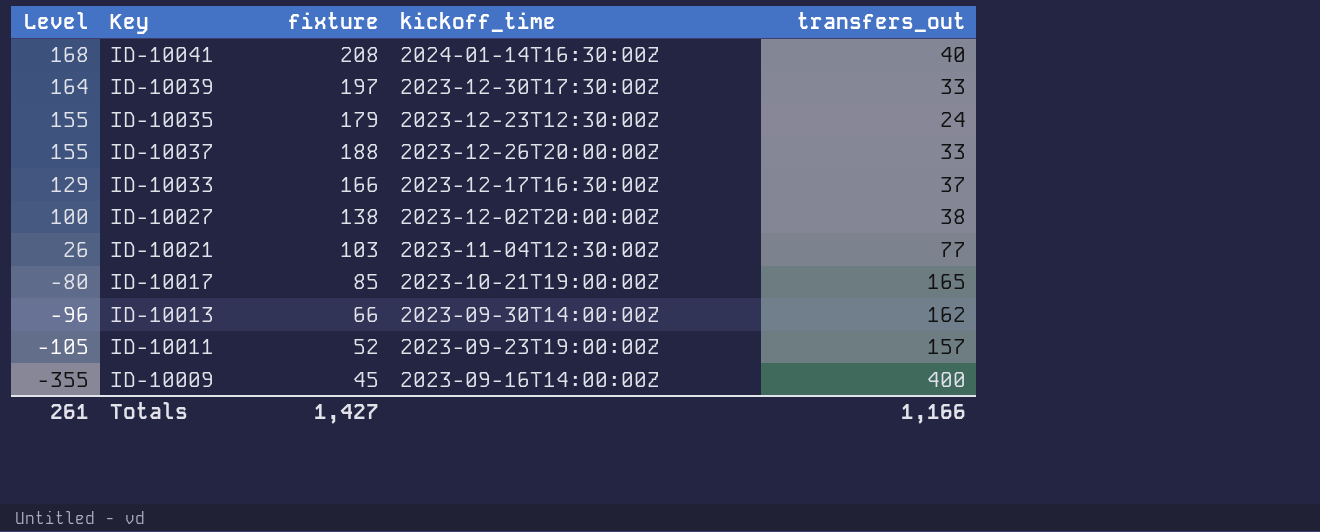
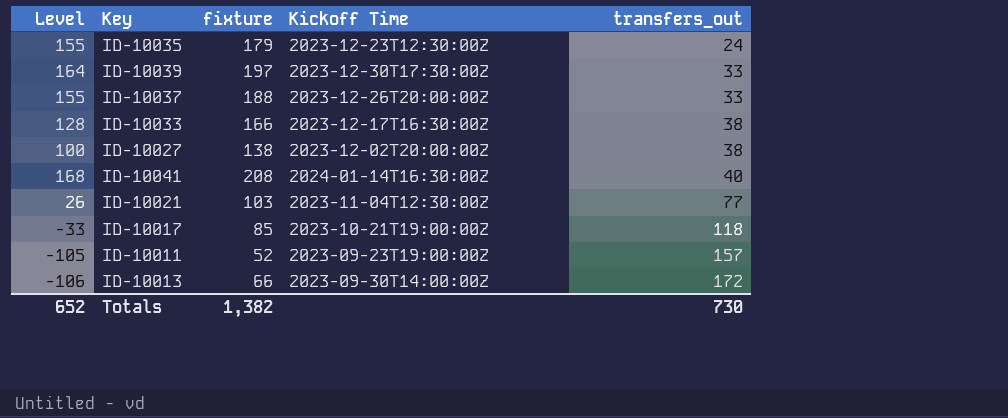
row order: Level descending -> transfers_out ascending
column name: kickoff_time -> Kickoff Time
row ID-10009: -355 | 45 | 2023-09-16T14:00:00Z | 400 -> none
ID-10033 | Level: 129 -> 128
ID-10033 | transfers_out: 37 -> 38
ID-10017 | Level: -80 -> -33
ID-10017 | transfers_out: 165 -> 118
ID-10013 | Level: -96 -> -106
ID-10013 | transfers_out: 162 -> 172
Totals | Level: 261 -> 652
Totals | fixture: 1,427 -> 1,382
Totals | transfers_out: 1,166 -> 730

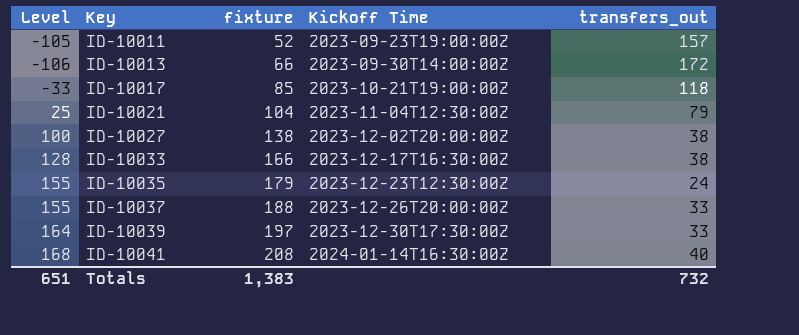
row order: transfers_out ascending -> Key ascending
ID-10021 | Level: 26 -> 25
ID-10021 | fixture: 103 -> 104
ID-10021 | transfers_out: 77 -> 79
Totals | Level: 652 -> 651
Totals | fixture: 1,382 -> 1,383
Totals | transfers_out: 730 -> 732

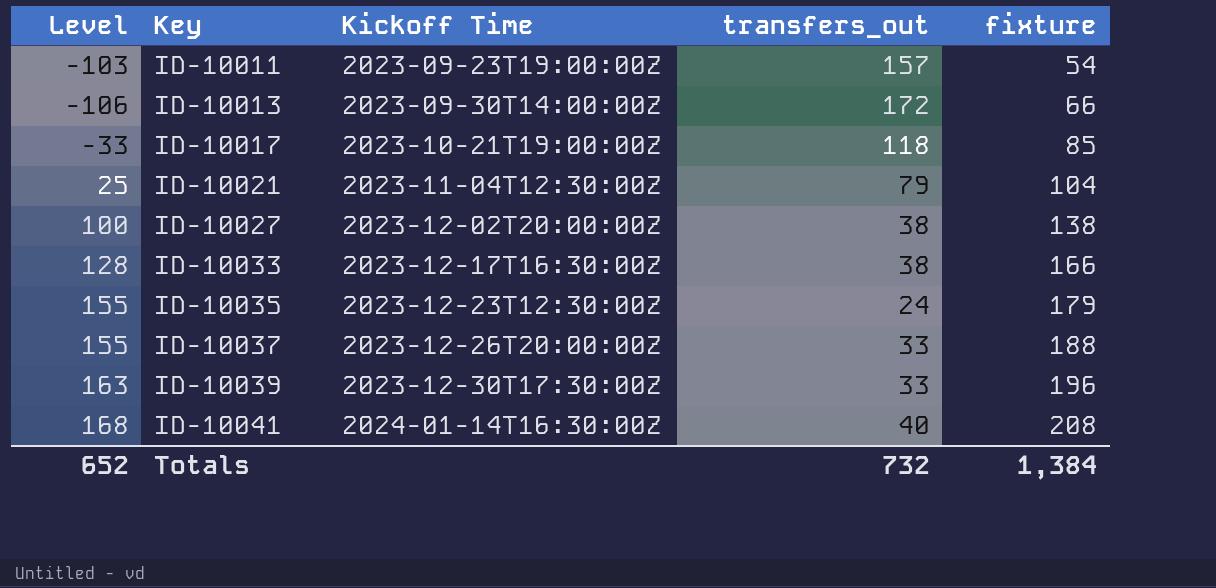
column fixture | position: 3 -> 5
ID-10011 | Level: -105 -> -103
ID-10011 | fixture: 52 -> 54
ID-10039 | Level: 164 -> 163
ID-10039 | fixture: 197 -> 196
Totals | Level: 651 -> 652
Totals | fixture: 1,383 -> 1,384

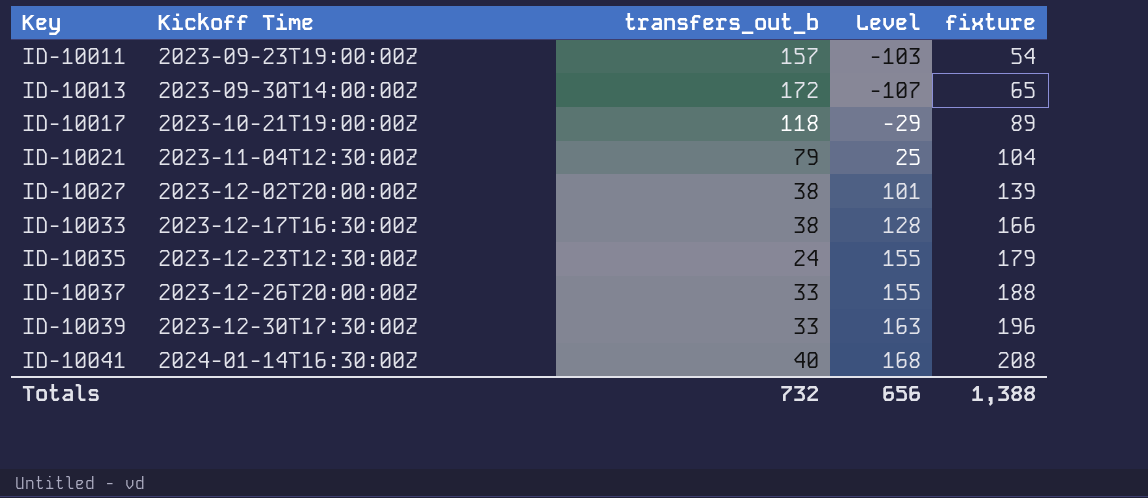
column name: transfers_out -> transfers_out_b
column Level | position: 1 -> 4
ID-10013 | Level: -106 -> -107
ID-10013 | fixture: 66 -> 65
ID-10017 | Level: -33 -> -29
ID-10017 | fixture: 85 -> 89
ID-10027 | Level: 100 -> 101
ID-10027 | fixture: 138 -> 139
Totals | Level: 652 -> 656
Totals | fixture: 1,384 -> 1,388

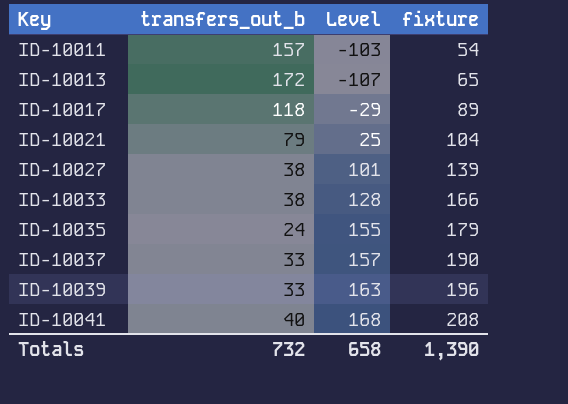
column Kickoff Time | position: 2 -> none
ID-10037 | Level: 155 -> 157
ID-10037 | fixture: 188 -> 190
Totals | Level: 656 -> 658
Totals | fixture: 1,388 -> 1,390

